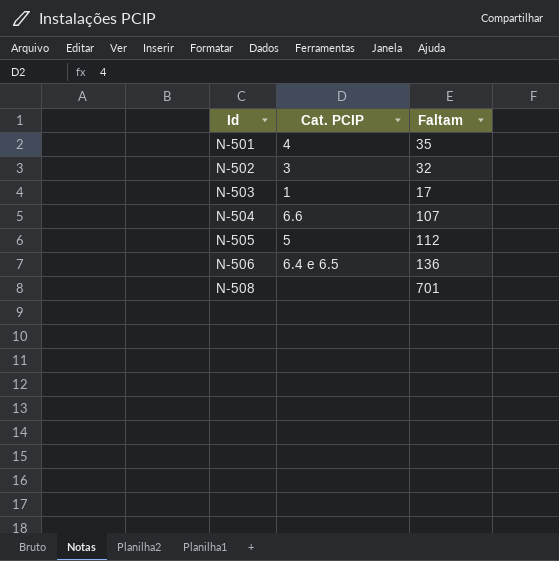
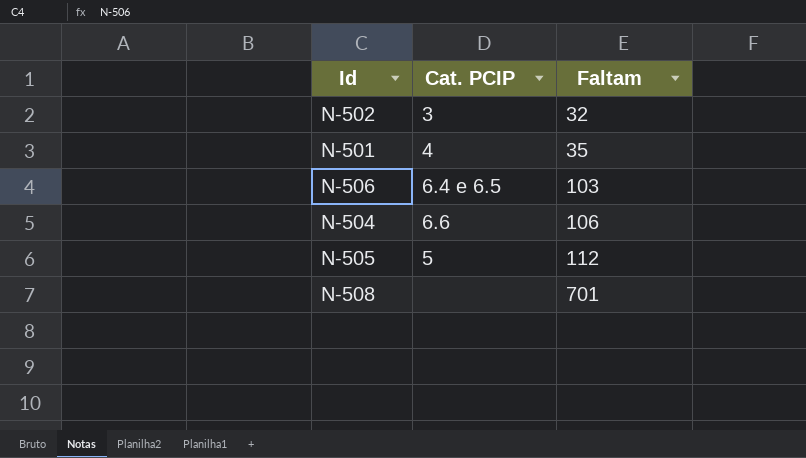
row order: Id ascending -> Faltam ascending
row N-503: 1 | 17 -> none
N-506 | Faltam: 136 -> 103
N-504 | Faltam: 107 -> 106

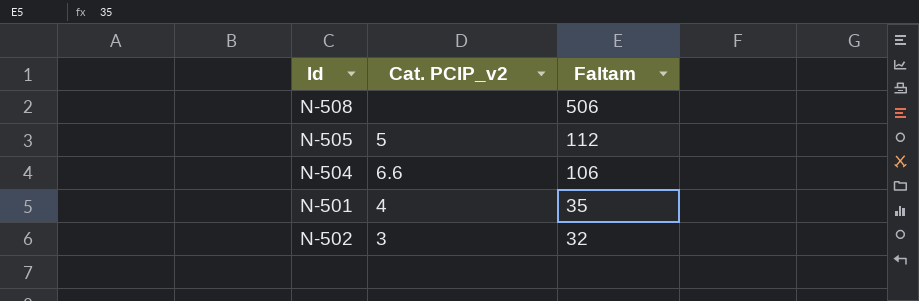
row order: Faltam ascending -> Faltam descending
column name: Cat. PCIP -> Cat. PCIP_v2
row N-506: 6.4 e 6.5 | 103 -> none
N-508 | Faltam: 701 -> 506

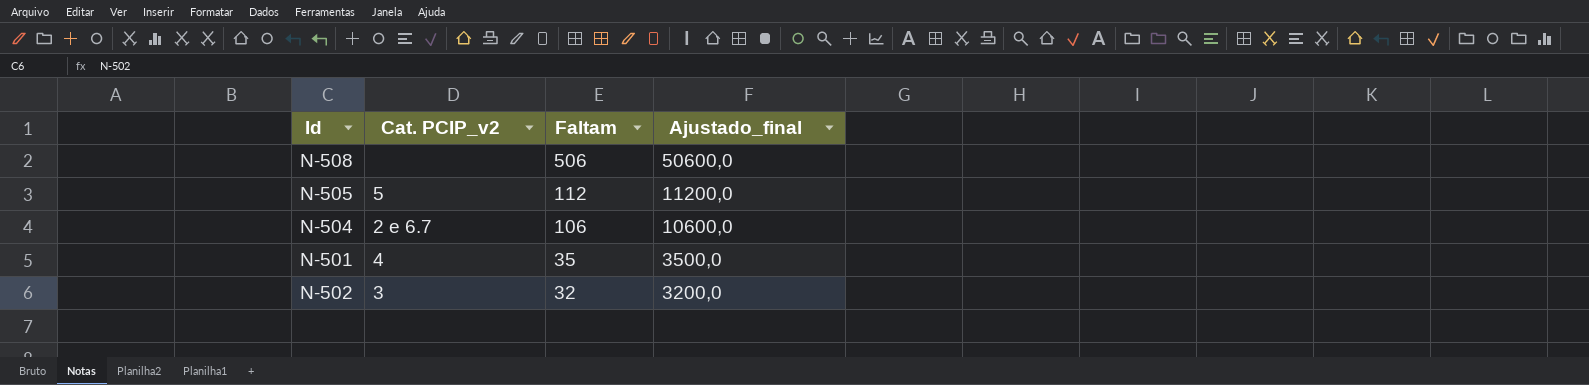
column Ajustado_final | formula: none -> [Faltam] * 100
N-504 | Cat. PCIP_v2: 6.6 -> 2 e 6.7

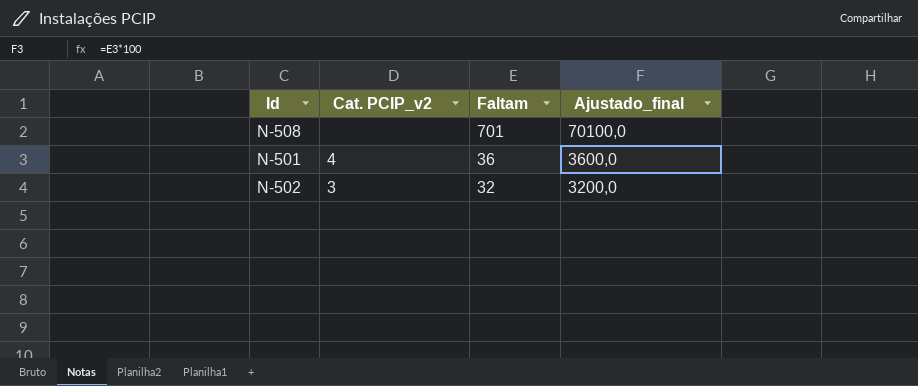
row N-505: 5 | 112 | 11200,0 -> none
row N-504: 2 e 6.7 | 106 | 10600,0 -> none
N-508 | Faltam: 506 -> 701
N-508 | Ajustado_final: 50600,0 -> 70100,0
N-501 | Faltam: 35 -> 36
N-501 | Ajustado_final: 3500,0 -> 3600,0

